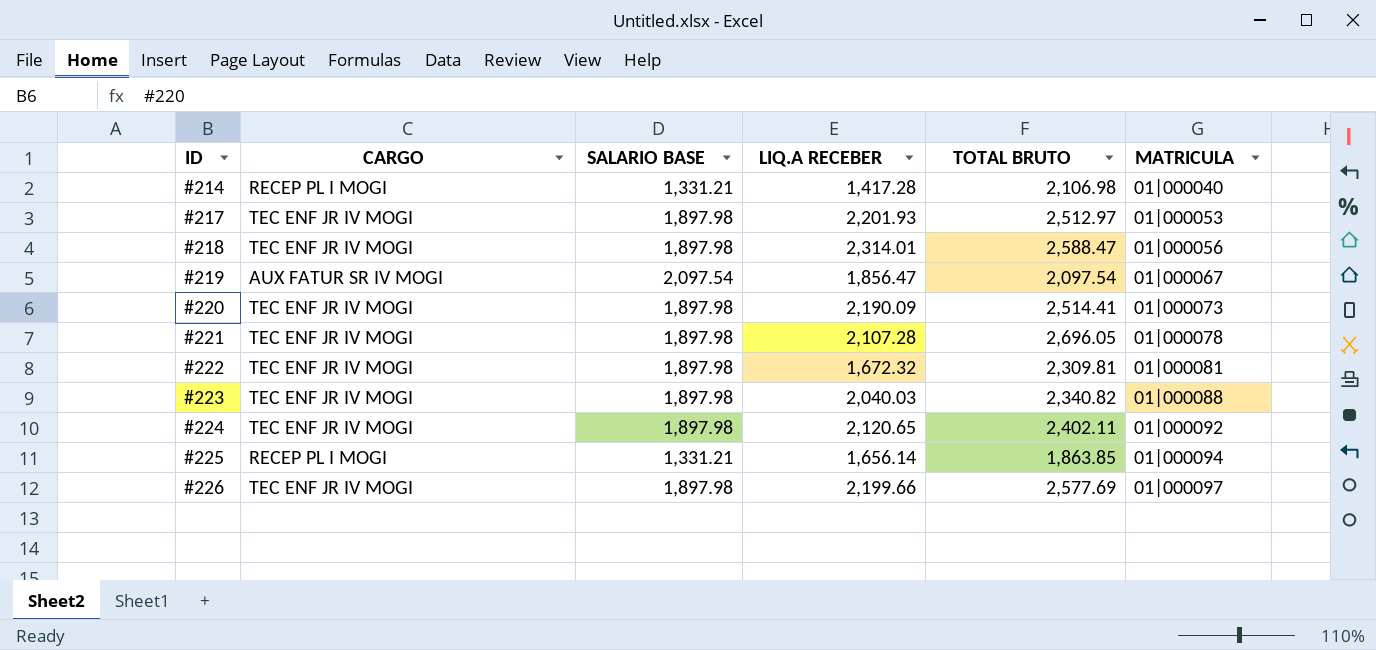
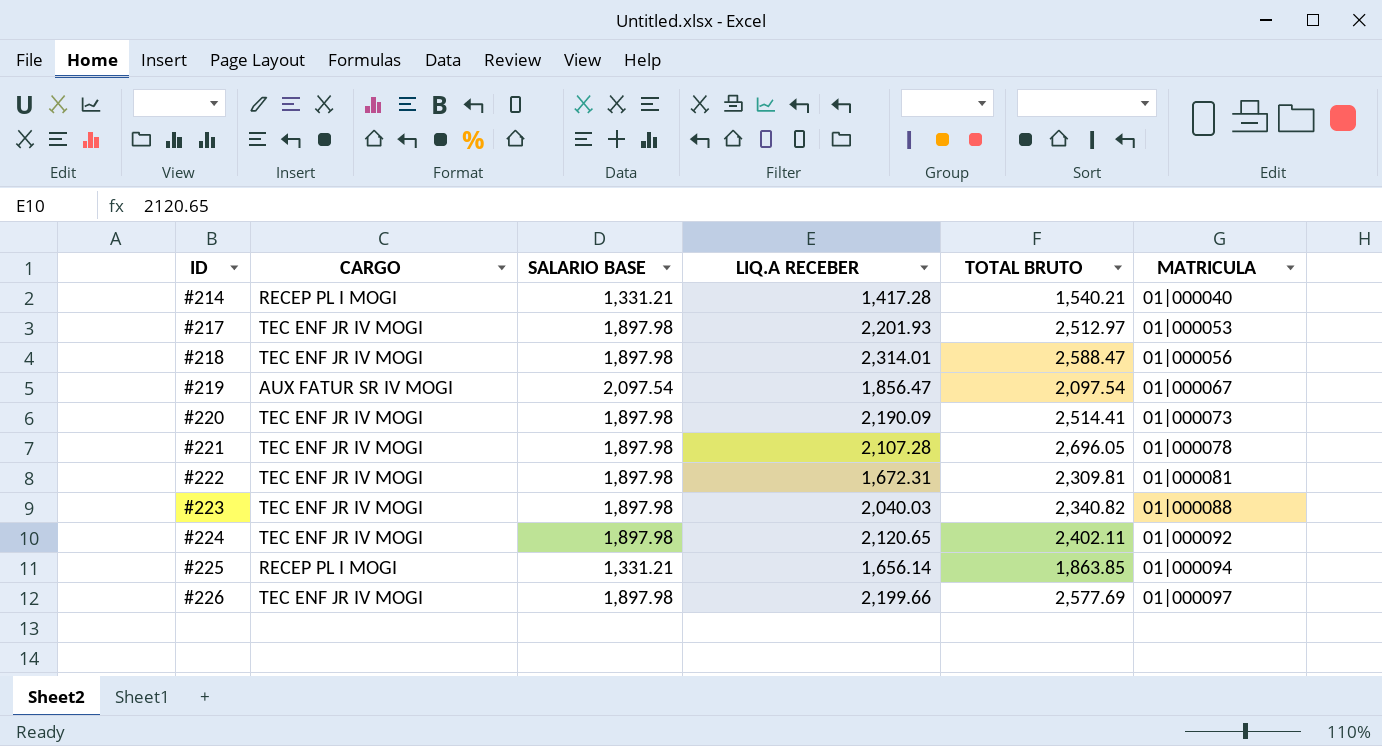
#214 | TOTAL BRUTO: 2,106.98 -> 1,540.21
#222 | LIQ.A RECEBER: 1,672.32 -> 1,672.31

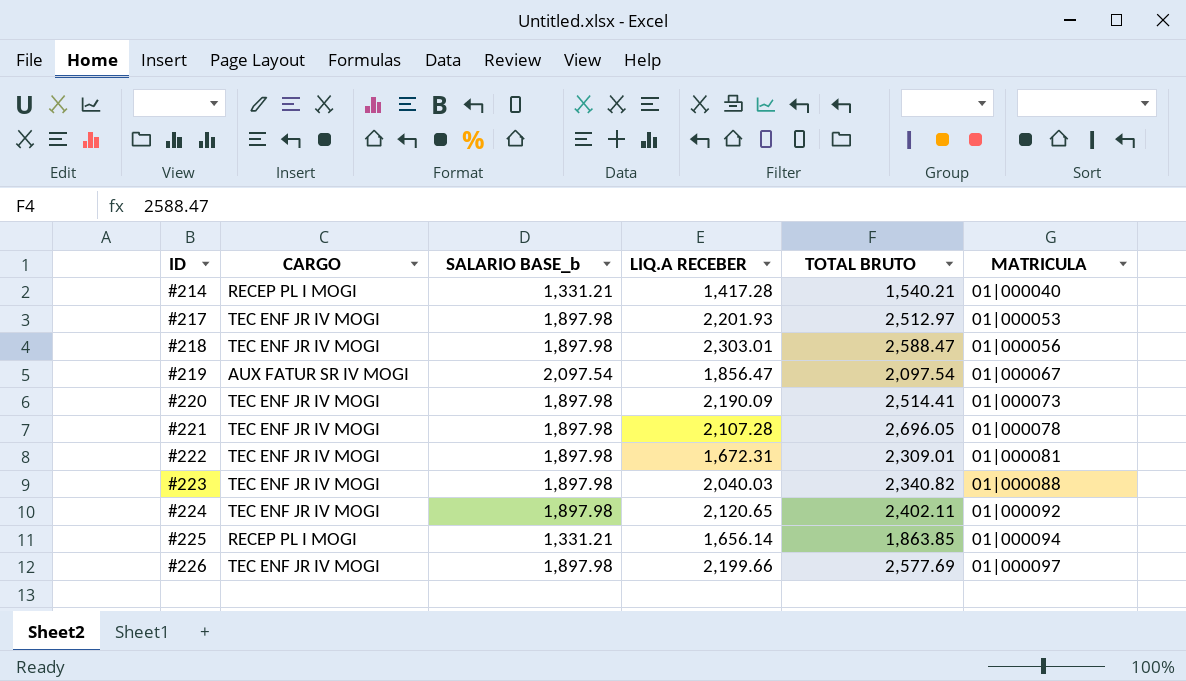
column name: SALARIO BASE -> SALARIO BASE_b
#218 | LIQ.A RECEBER: 2,314.01 -> 2,303.01
#222 | TOTAL BRUTO: 2,309.81 -> 2,309.01

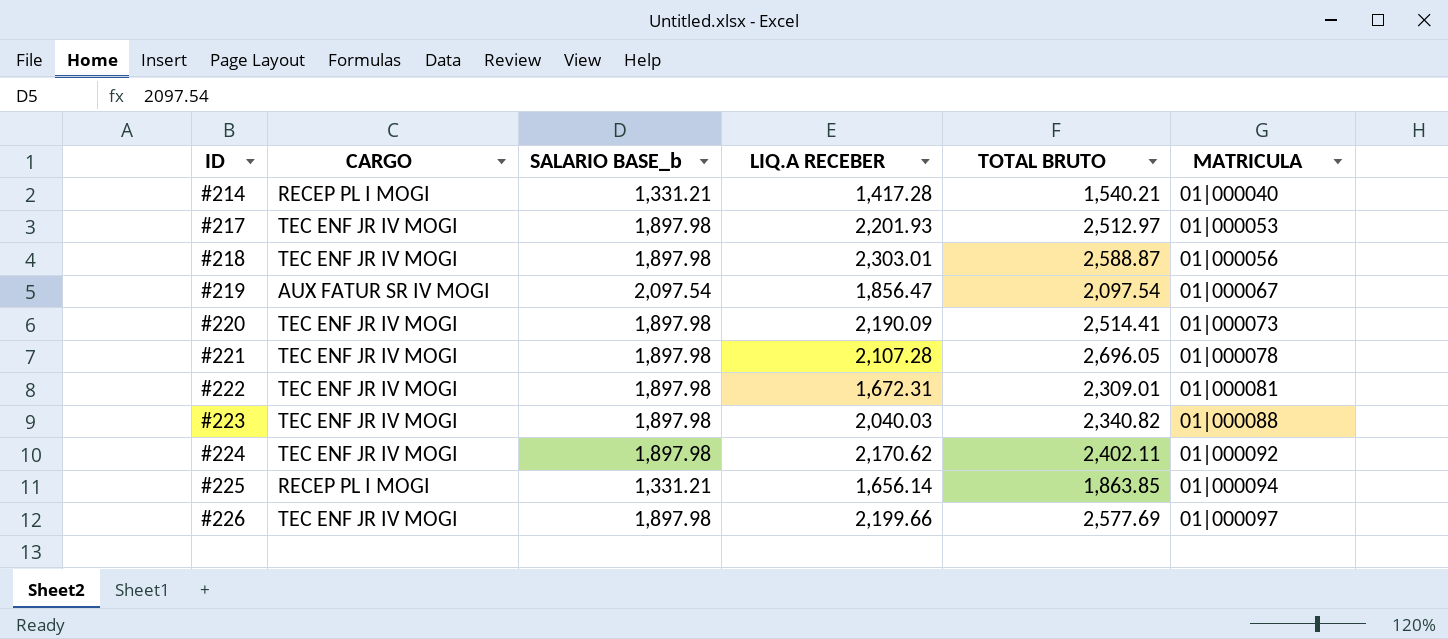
#218 | TOTAL BRUTO: 2,588.47 -> 2,588.87
#224 | LIQ.A RECEBER: 2,120.65 -> 2,170.62

